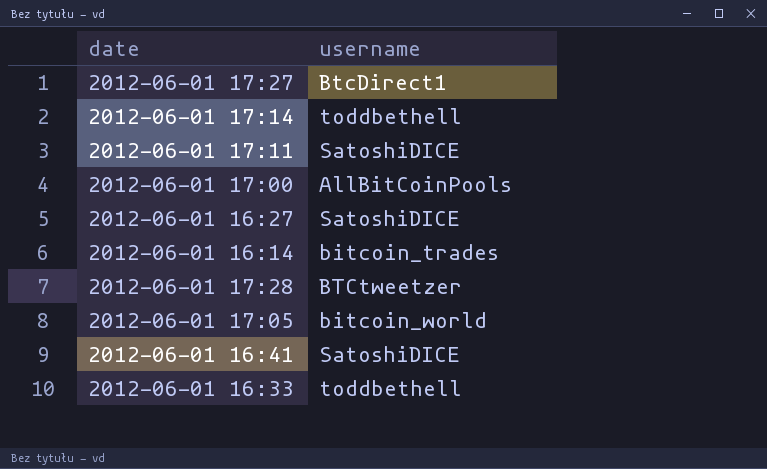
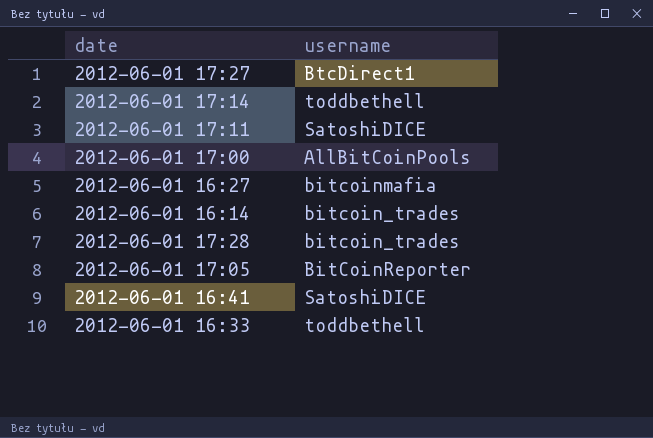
2012-06-01 16:27 | username: SatoshiDICE -> bitcoinmafia
2012-06-01 17:28 | username: BTCtweetzer -> bitcoin_trades
2012-06-01 17:05 | username: bitcoin_world -> BitCoinReporter

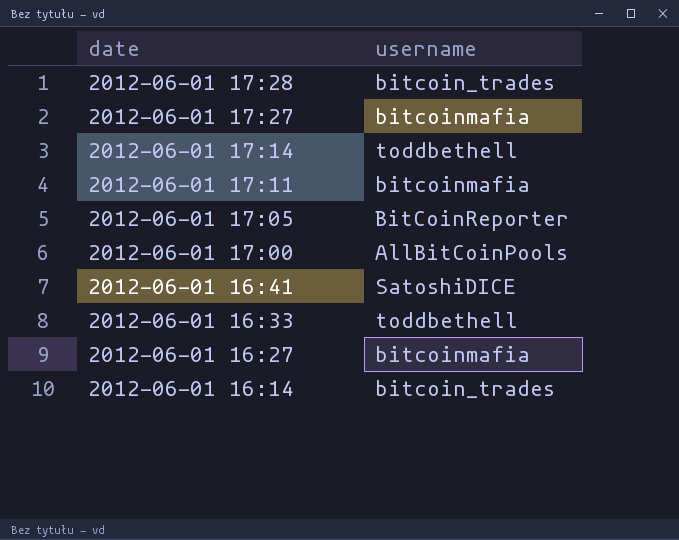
row order: none -> date descending
2012-06-01 17:27 | username: BtcDirect1 -> bitcoinmafia
2012-06-01 17:11 | username: SatoshiDICE -> bitcoinmafia

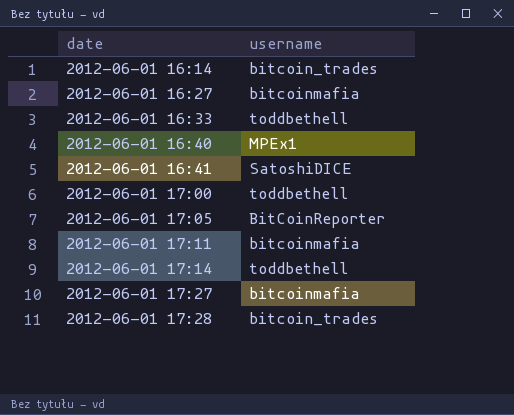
row order: date descending -> date ascending
row 2012-06-01 16:40: none -> MPEx1
2012-06-01 17:00 | username: AllBitCoinPools -> toddbethell

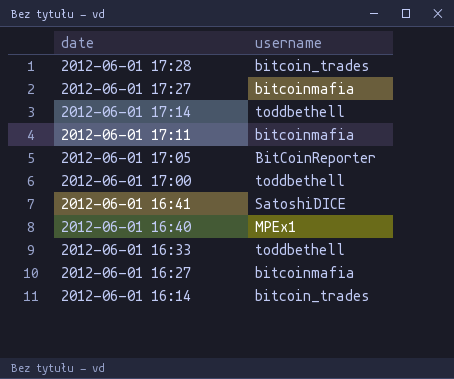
row order: date ascending -> date descending

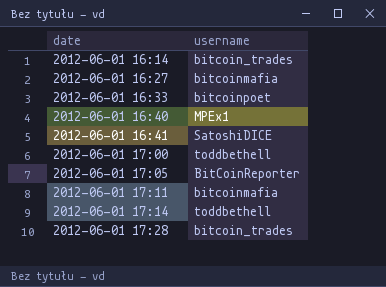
row order: date descending -> date ascending
row 2012-06-01 17:27: bitcoinmafia -> none
2012-06-01 16:33 | username: toddbethell -> bitcoinpoet

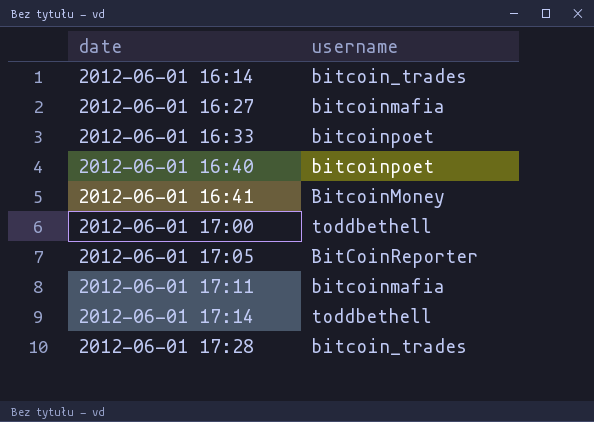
2012-06-01 16:40 | username: MPEx1 -> bitcoinpoet
2012-06-01 16:41 | username: SatoshiDICE -> BitcoinMoney

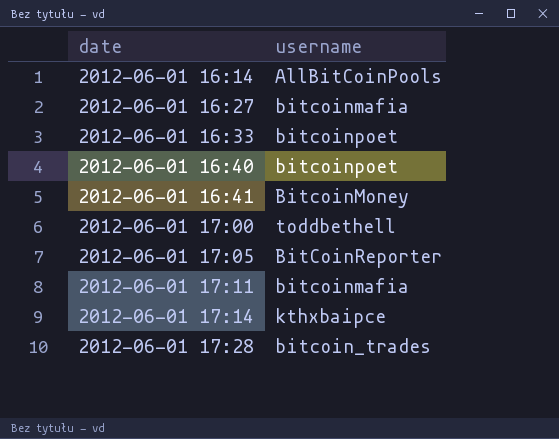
2012-06-01 16:14 | username: bitcoin_trades -> AllBitCoinPools
2012-06-01 17:14 | username: toddbethell -> kthxbaipce

